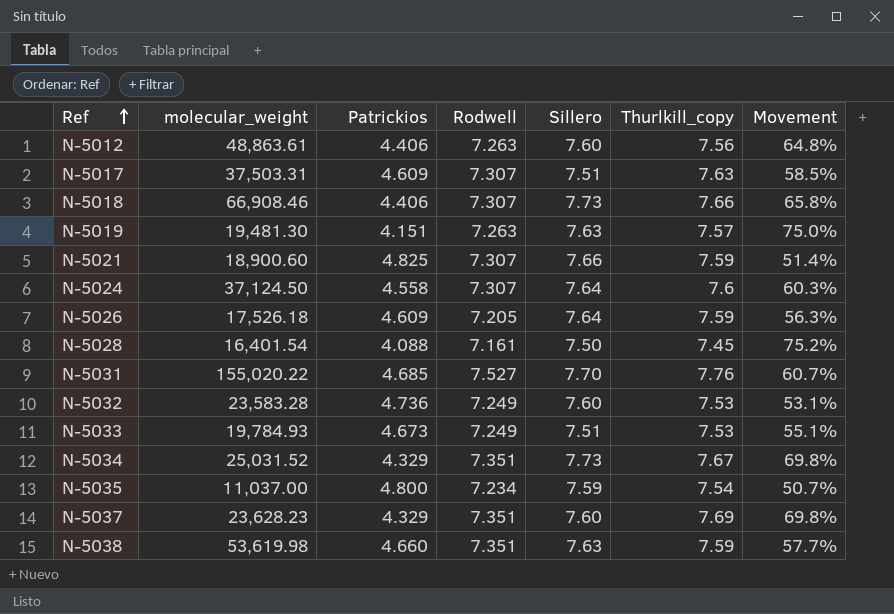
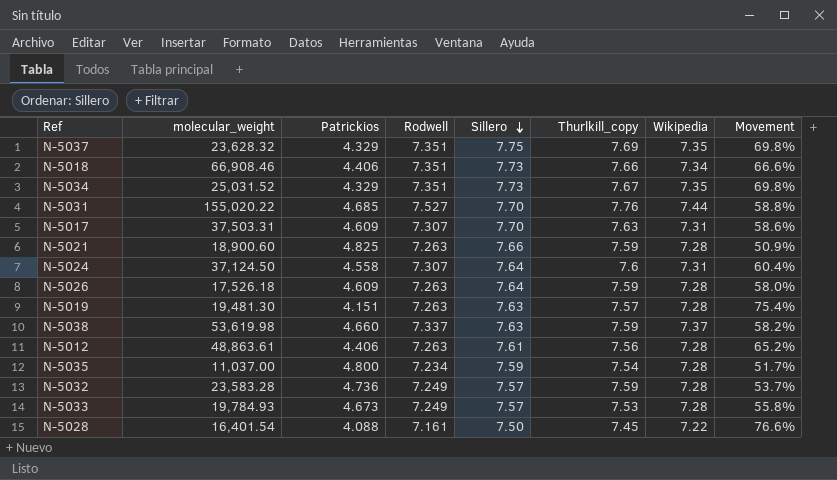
row order: Ref ascending -> Sillero descending
column Wikipedia | position: none -> 7
column Movement | formula: ([Rodwell] - [Patrickios]) / [Patrickios] -> ([Wikipedia] - [Patrickios]) / [Patrickios]
N-5037 | molecular_weight: 23,628.23 -> 23,628.32
N-5037 | Sillero: 7.60 -> 7.75
N-5018 | Rodwell: 7.307 -> 7.351
N-5017 | Sillero: 7.51 -> 7.70
N-5021 | Rodwell: 7.307 -> 7.263
N-5026 | Rodwell: 7.205 -> 7.263
N-5038 | Rodwell: 7.351 -> 7.337
N-5012 | Sillero: 7.60 -> 7.61
N-5032 | Sillero: 7.60 -> 7.57
N-5032 | Thurlkill_copy: 7.53 -> 7.59
N-5033 | Sillero: 7.51 -> 7.57

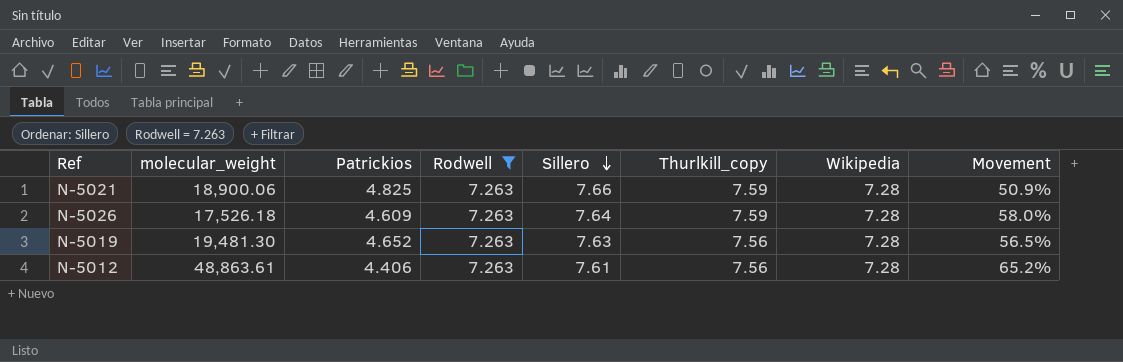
filter: none -> Rodwell = 7.263
N-5021 | molecular_weight: 18,900.60 -> 18,900.06
N-5019 | Patrickios: 4.151 -> 4.652
N-5019 | Thurlkill_copy: 7.57 -> 7.56
N-5019 | Movement: 75.4% -> 56.5%

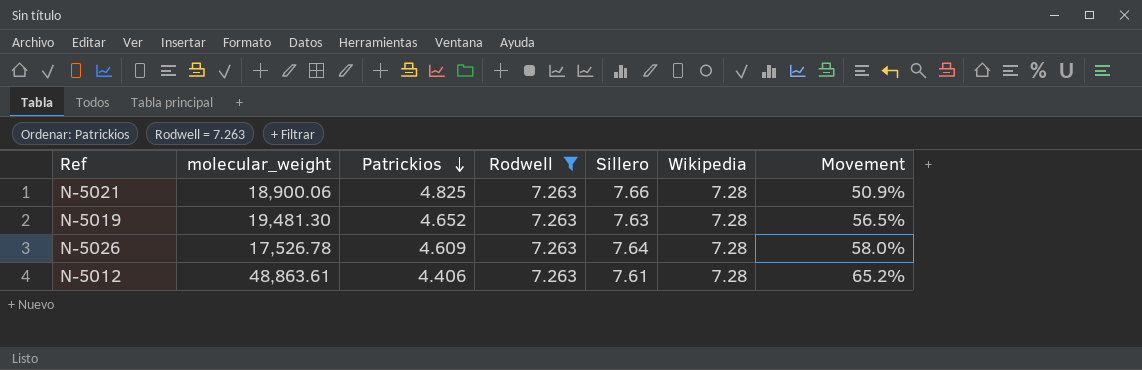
row order: Sillero descending -> Patrickios descending
column Thurlkill_copy | position: 6 -> none
N-5026 | molecular_weight: 17,526.18 -> 17,526.78

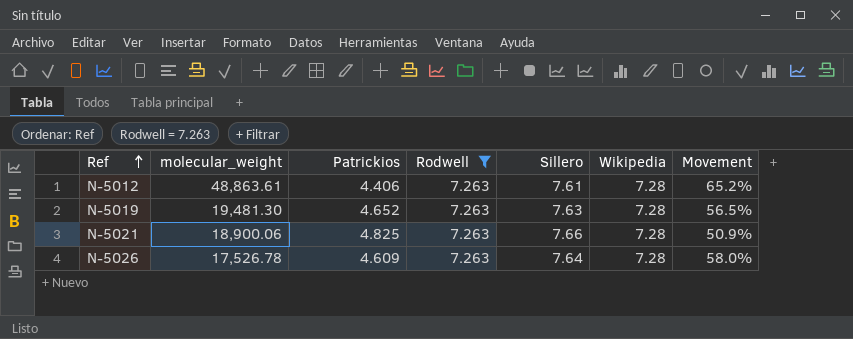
row order: Patrickios descending -> Ref ascending

